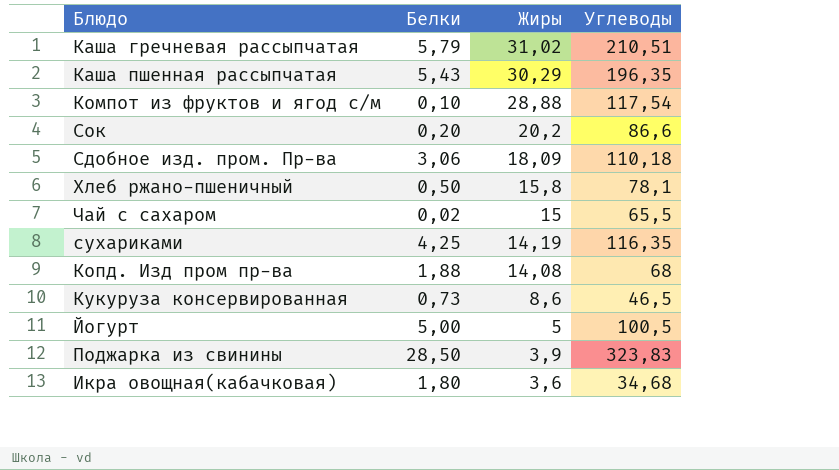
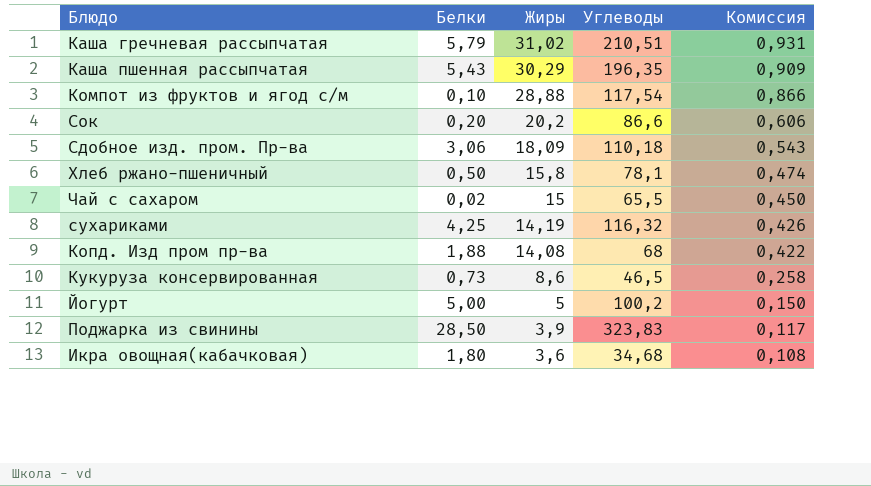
column Комиссия | formula: none -> [Жиры] * 0,03
сухариками | Углеводы: 116,35 -> 116,32
Йогурт | Углеводы: 100,5 -> 100,2

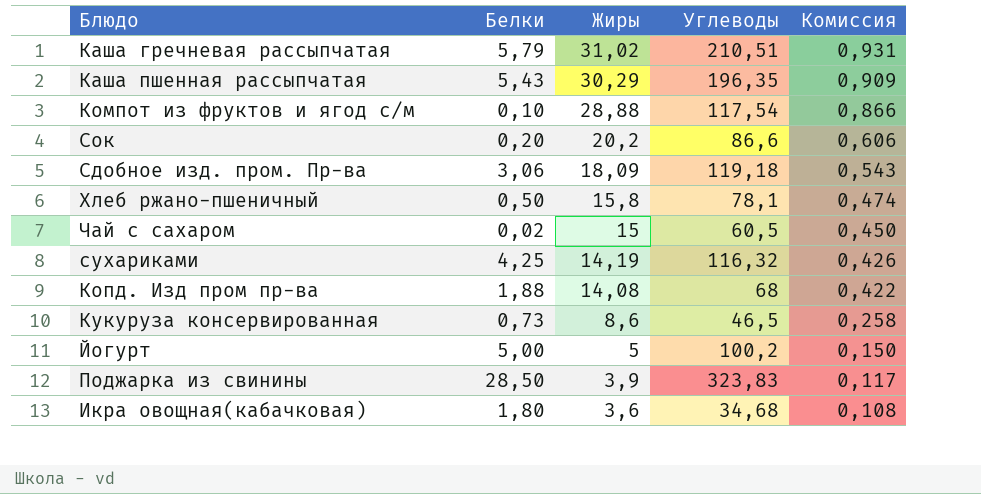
Сдобное изд. пром. Пр-ва | Углеводы: 110,18 -> 119,18
Чай с сахаром | Углеводы: 65,5 -> 60,5

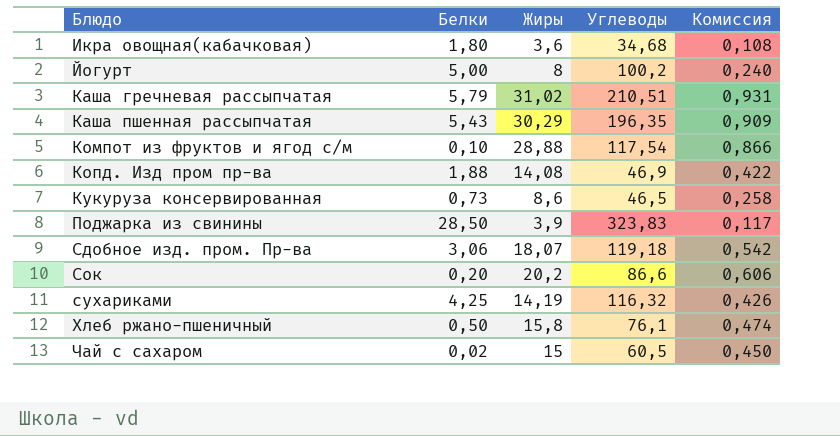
row order: Жиры descending -> Блюдо ascending
Йогурт | Жиры: 5 -> 8
Йогурт | Комиссия: 0,150 -> 0,240
Копд. Изд пром пр-ва | Углеводы: 68 -> 46,9
Сдобное изд. пром. Пр-ва | Жиры: 18,09 -> 18,07
Сдобное изд. пром. Пр-ва | Комиссия: 0,543 -> 0,542
Хлеб ржано-пшеничный | Углеводы: 78,1 -> 76,1

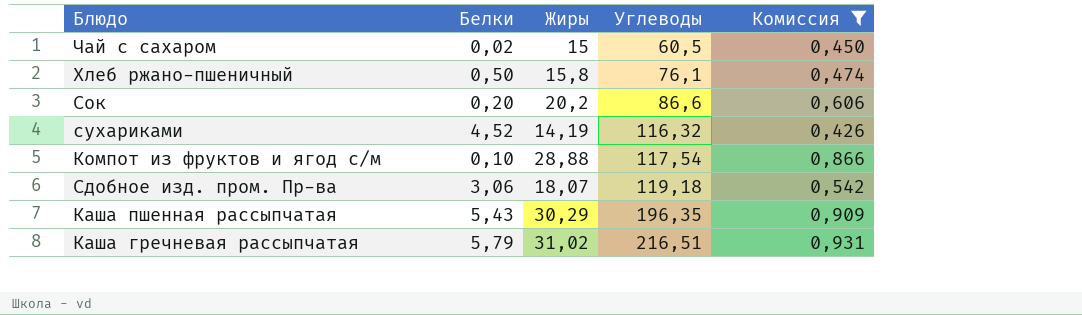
filter: none -> Комиссия >= 0,426
row order: Блюдо ascending -> Углеводы ascending
сухариками | Белки: 4,25 -> 4,52
Каша гречневая рассыпчатая | Углеводы: 210,51 -> 216,51

